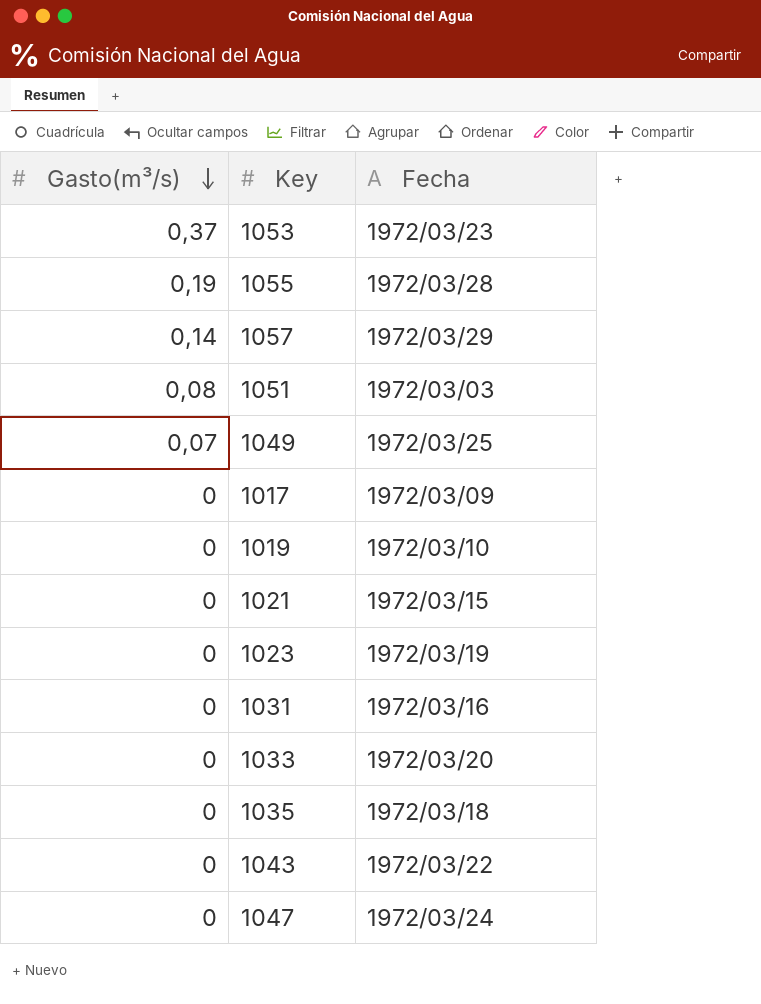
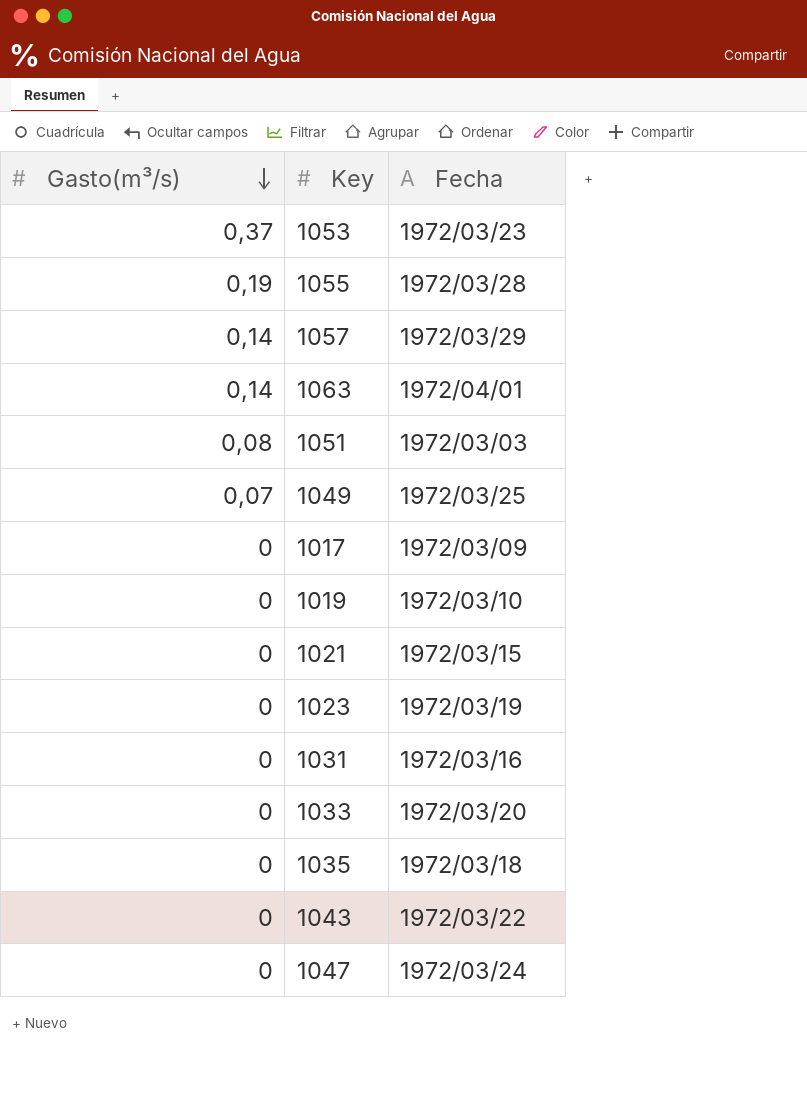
row 1063: none -> 0,14 | 1972/04/01

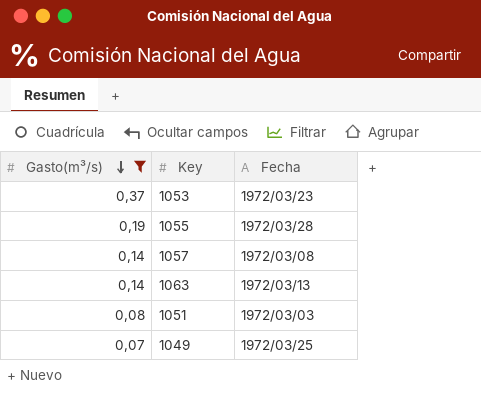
filter: none -> Gasto(m³/s) != 0
1057 | Fecha: 1972/03/29 -> 1972/03/08
1063 | Fecha: 1972/04/01 -> 1972/03/13

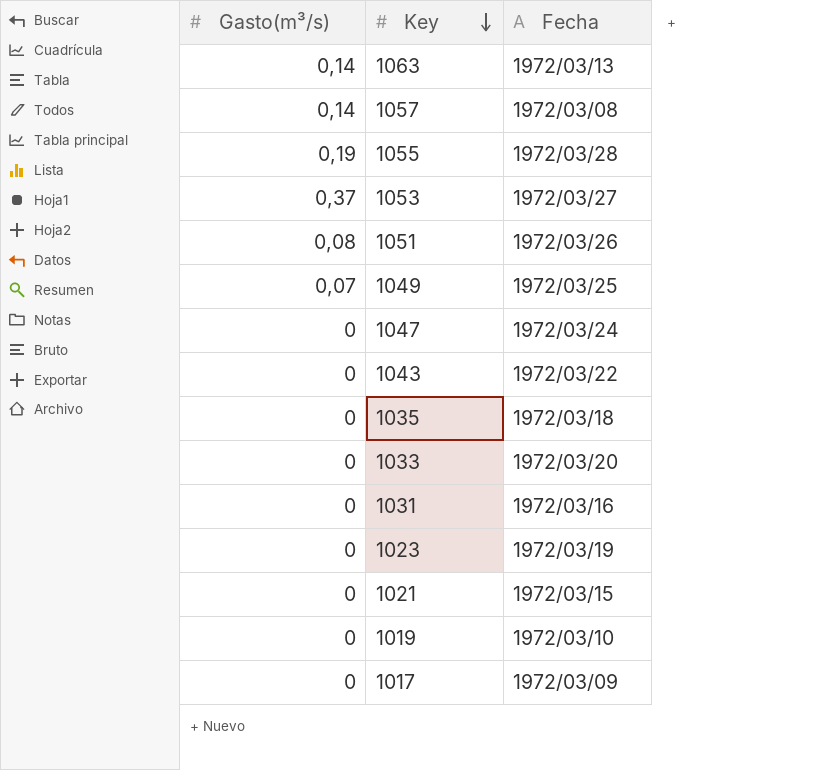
filter: Gasto(m³/s) != 0 -> none
row order: Gasto(m³/s) descending -> Key descending
1053 | Fecha: 1972/03/23 -> 1972/03/27
1051 | Fecha: 1972/03/03 -> 1972/03/26

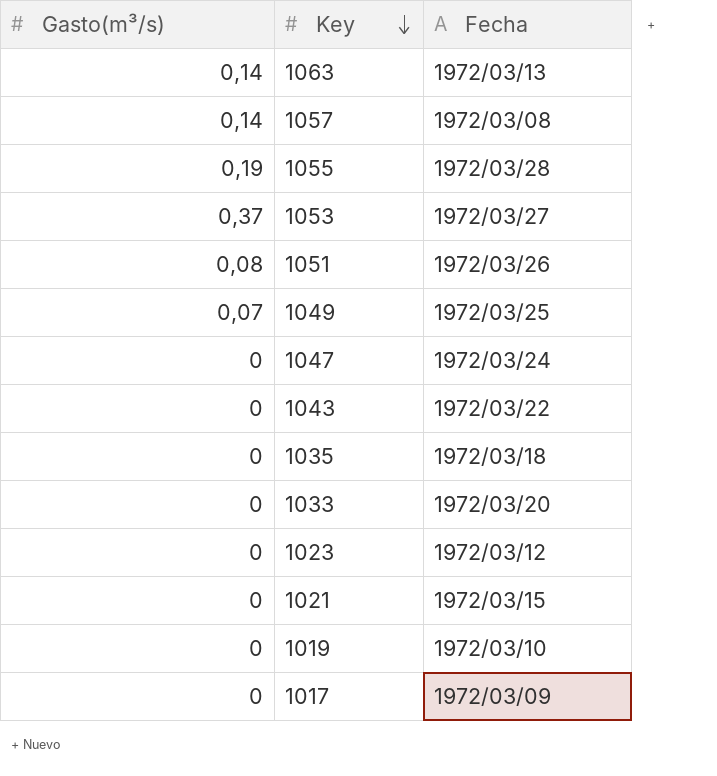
row 1031: 0 | 1972/03/16 -> none
1023 | Fecha: 1972/03/19 -> 1972/03/12

